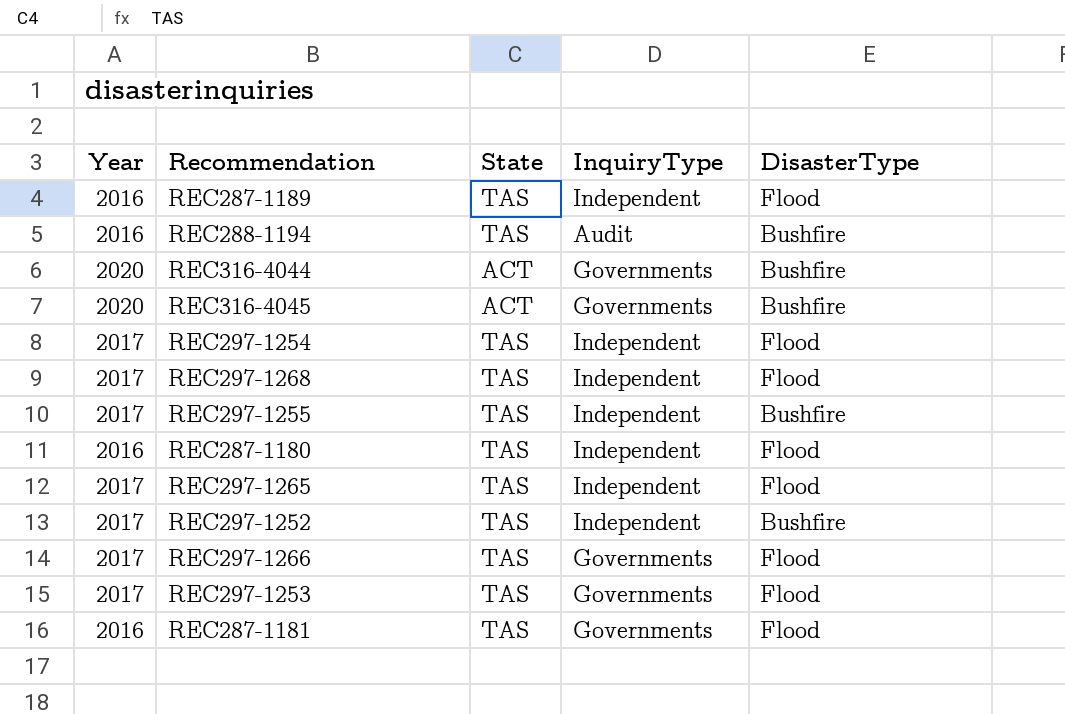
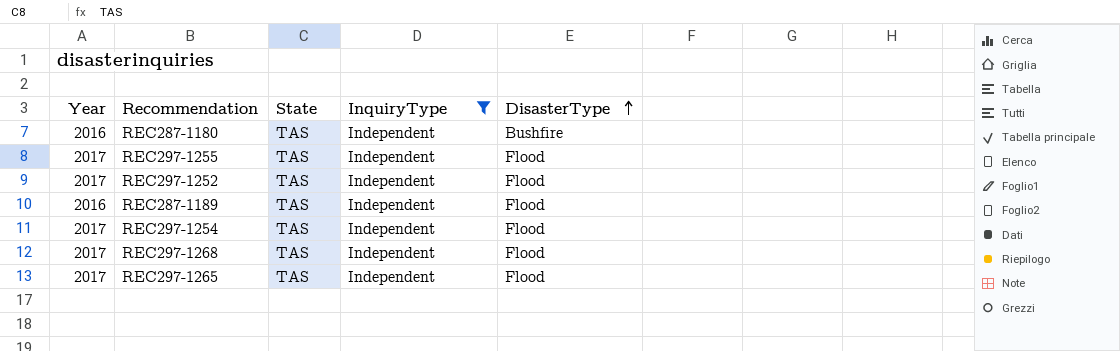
filter: none -> InquiryType = Independent
row order: none -> DisasterType ascending
REC287-1180 | DisasterType: Flood -> Bushfire
REC297-1255 | DisasterType: Bushfire -> Flood
REC297-1252 | DisasterType: Bushfire -> Flood

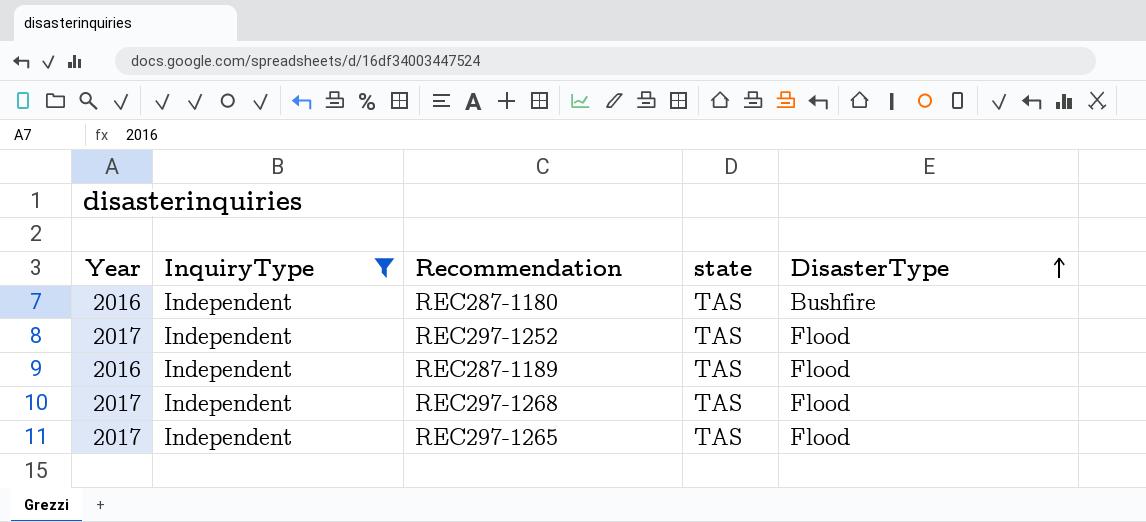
column InquiryType | position: 4 -> 2
column name: State -> state
row REC297-1255: 2017 | TAS | Independent | Flood -> none
row REC297-1254: 2017 | TAS | Independent | Flood -> none

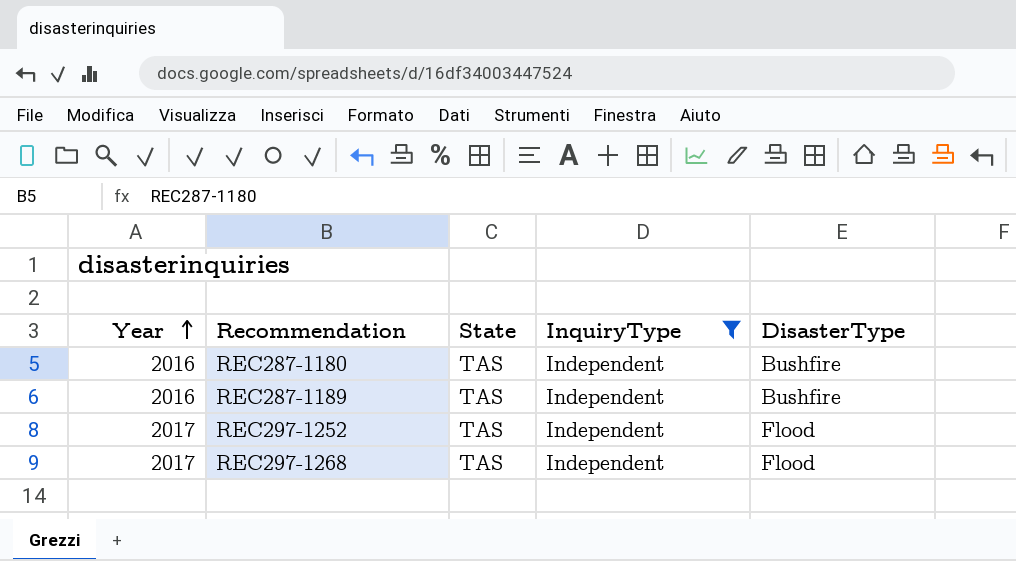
row order: DisasterType ascending -> Year ascending
column name: state -> State
column InquiryType | position: 2 -> 4
row REC297-1265: 2017 | Independent | TAS | Flood -> none
REC287-1189 | DisasterType: Flood -> Bushfire

